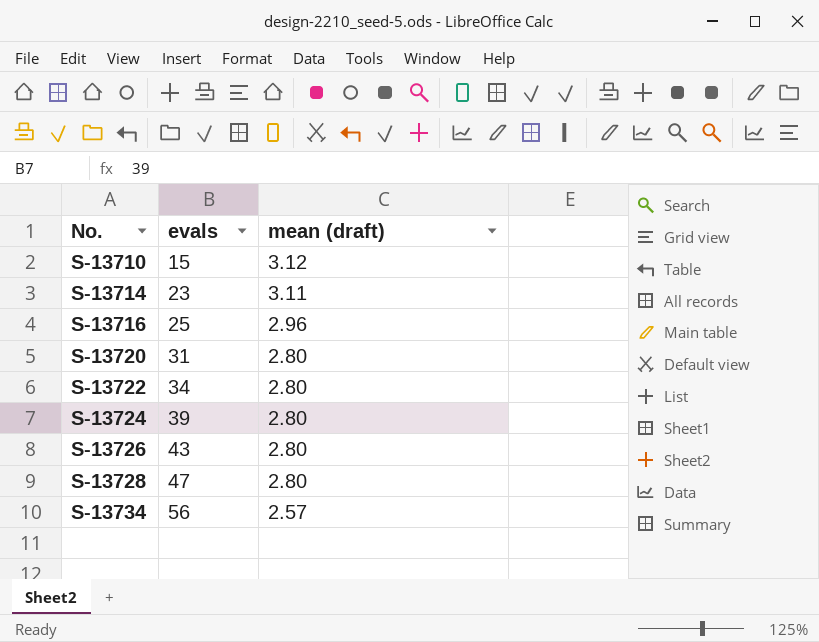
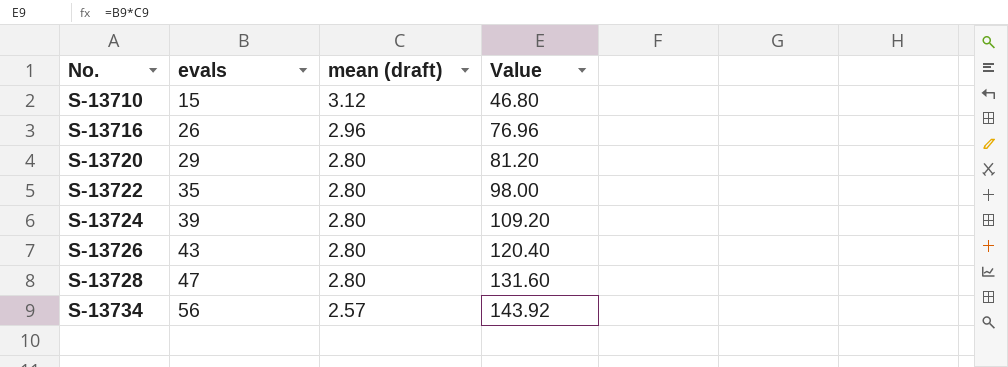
column Value | formula: none -> [evals] * [mean (draft)]
row S-13714: 23 | 3.11 -> none
S-13716 | evals: 25 -> 26
S-13720 | evals: 31 -> 29
S-13722 | evals: 34 -> 35

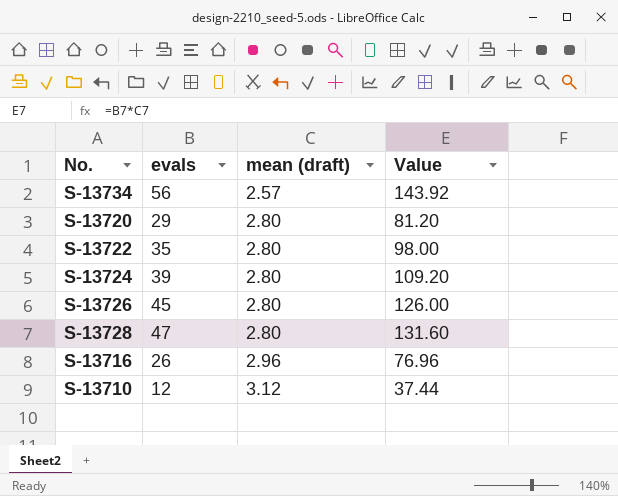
row order: No. ascending -> mean (draft) ascending
S-13726 | evals: 43 -> 45
S-13726 | Value: 120.40 -> 126.00
S-13710 | evals: 15 -> 12
S-13710 | Value: 46.80 -> 37.44

